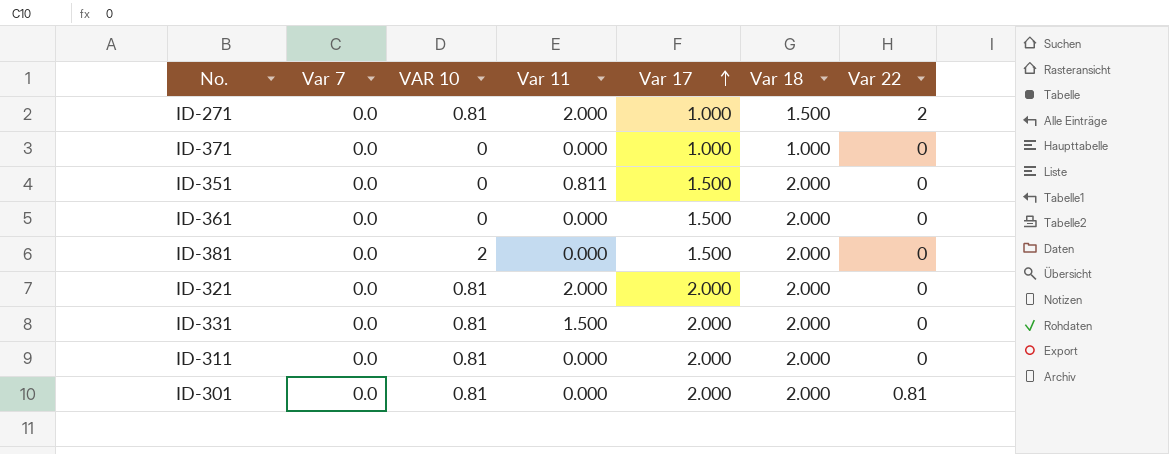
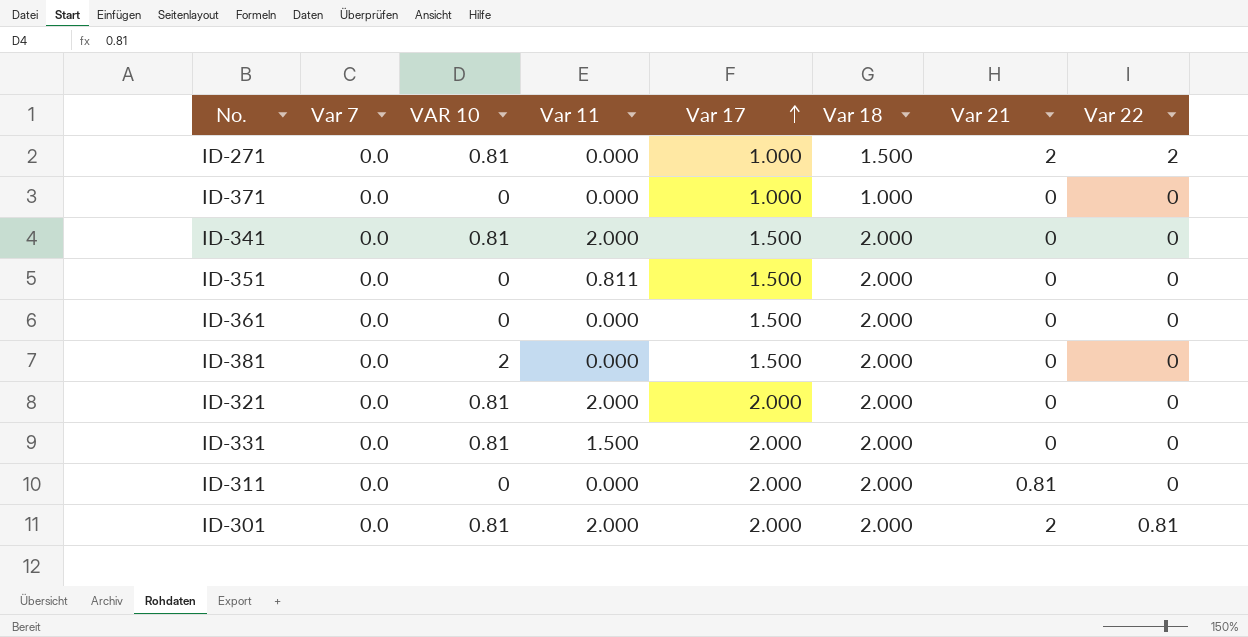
column Var 21 | position: none -> 7
ID-271 | Var 11: 2.000 -> 0.000
row ID-341: none -> 0.0 | 0.81 | 2.000 | 1.500 | 2.000 | 0 | 0
ID-311 | VAR 10: 0.81 -> 0
ID-301 | Var 11: 0.000 -> 2.000

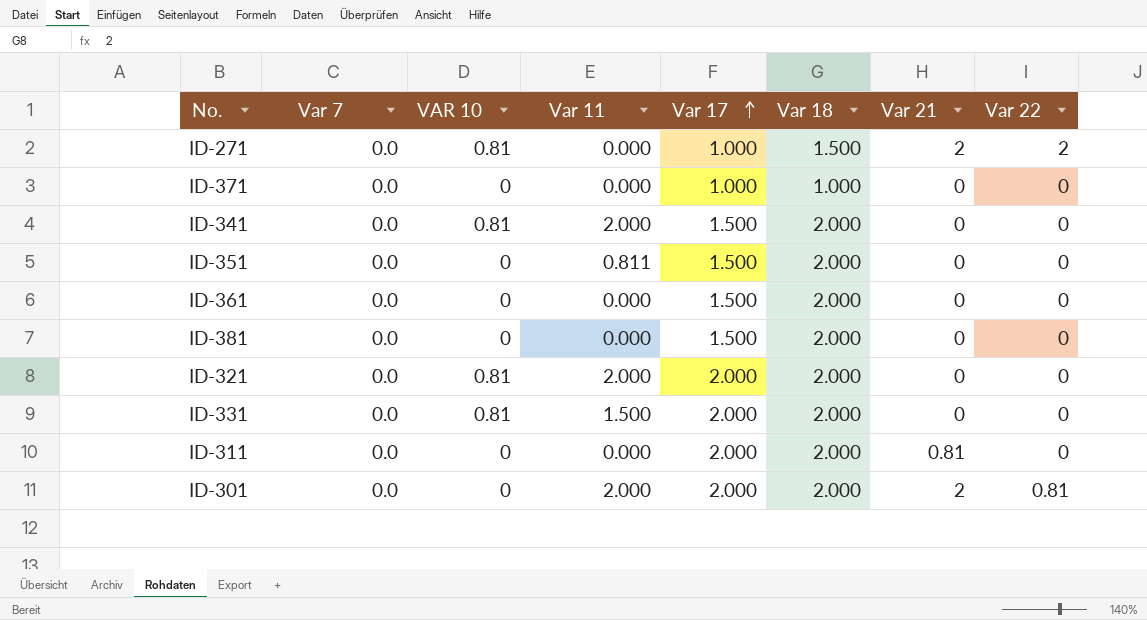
ID-381 | VAR 10: 2 -> 0
ID-301 | VAR 10: 0.81 -> 0

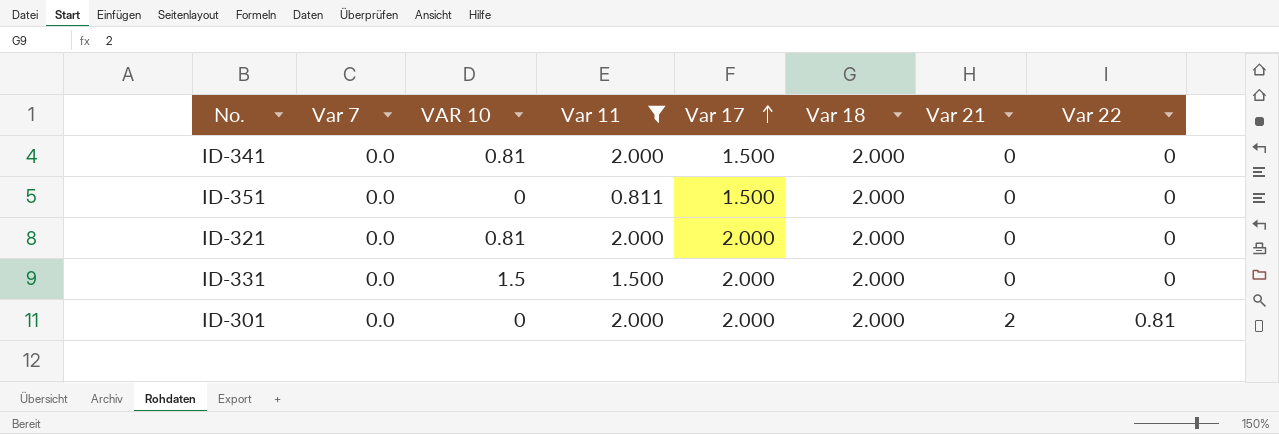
filter: none -> Var 11 != 0.000
ID-331 | VAR 10: 0.81 -> 1.5

